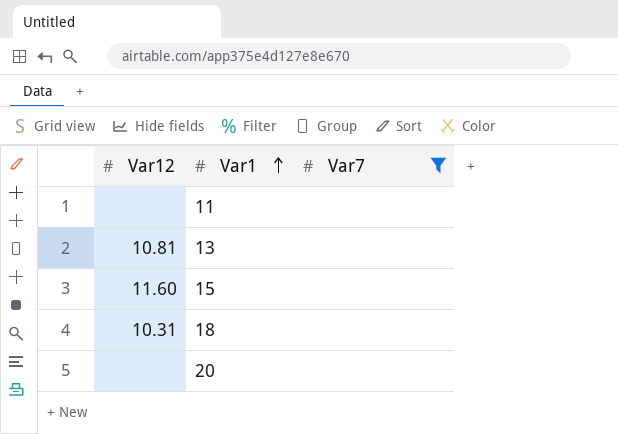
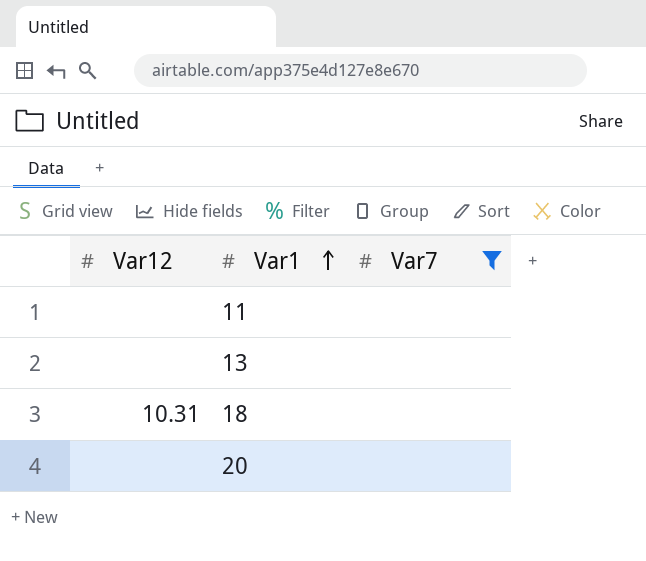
row 15: 11.60 | none -> none
13 | Var12: 10.81 -> none

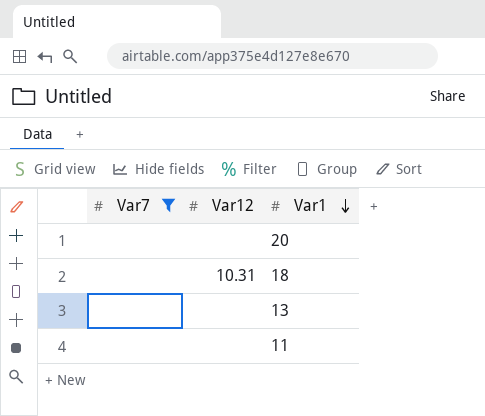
row order: Var1 ascending -> Var1 descending
column Var7 | position: 3 -> 1

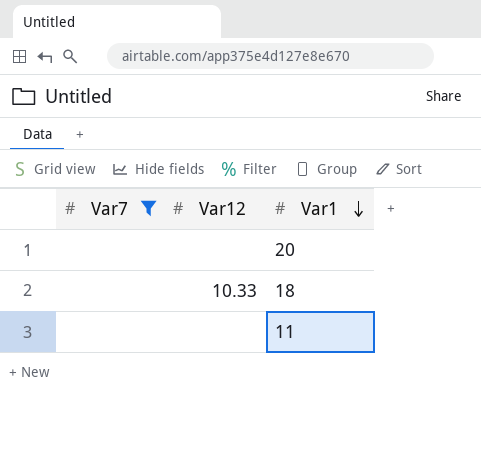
row 13: none | none -> none
18 | Var12: 10.31 -> 10.33

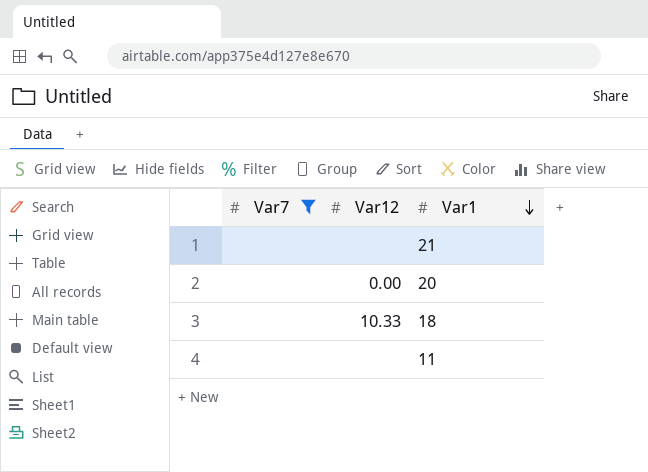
row 21: none -> none | none
20 | Var12: none -> 0.00

